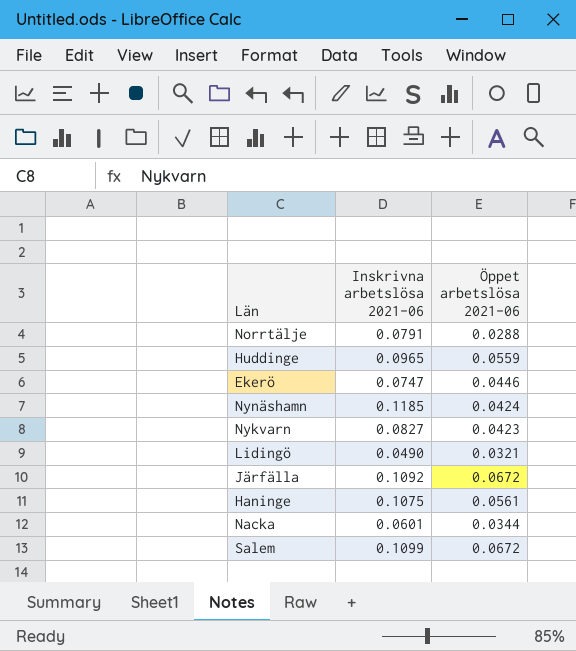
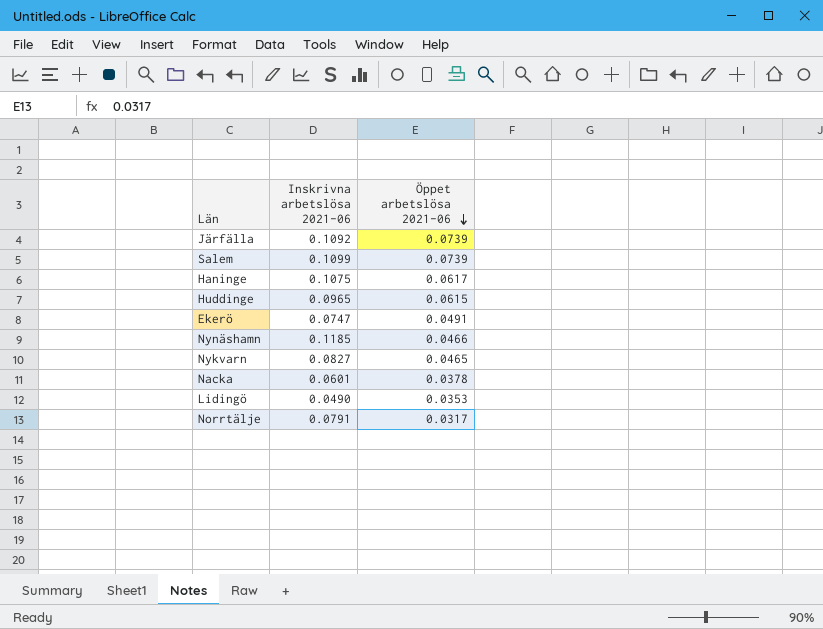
row order: none -> Öppet arbetslösa 2021-06 descending
Järfälla | Öppet arbetslösa 2021-06: 0.0672 -> 0.0739
Salem | Öppet arbetslösa 2021-06: 0.0672 -> 0.0739
Haninge | Öppet arbetslösa 2021-06: 0.0561 -> 0.0617
Huddinge | Öppet arbetslösa 2021-06: 0.0559 -> 0.0615
Ekerö | Öppet arbetslösa 2021-06: 0.0446 -> 0.0491
Nynäshamn | Öppet arbetslösa 2021-06: 0.0424 -> 0.0466
Nykvarn | Öppet arbetslösa 2021-06: 0.0423 -> 0.0465
Nacka | Öppet arbetslösa 2021-06: 0.0344 -> 0.0378
Lidingö | Öppet arbetslösa 2021-06: 0.0321 -> 0.0353
Norrtälje | Öppet arbetslösa 2021-06: 0.0288 -> 0.0317

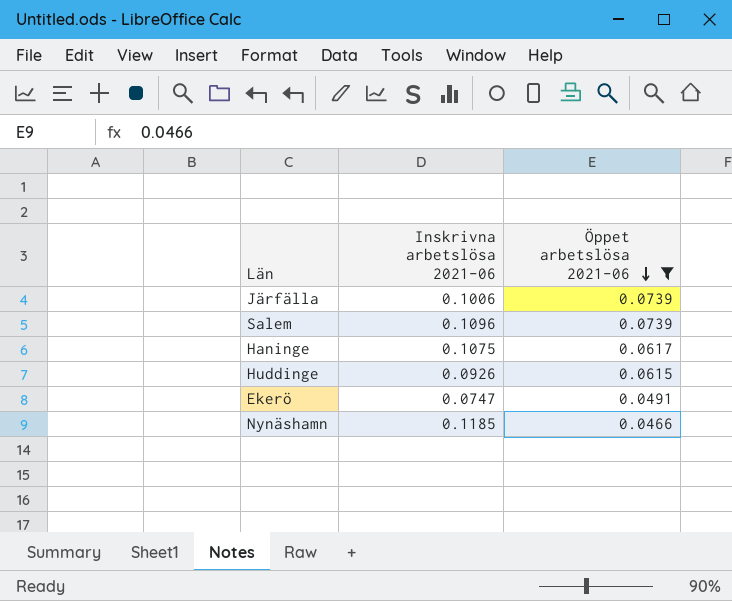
filter: none -> Öppet arbetslösa 2021-06 >= 0.0466
Järfälla | Inskrivna arbetslösa 2021-06: 0.1092 -> 0.1006
Salem | Inskrivna arbetslösa 2021-06: 0.1099 -> 0.1096
Huddinge | Inskrivna arbetslösa 2021-06: 0.0965 -> 0.0926

